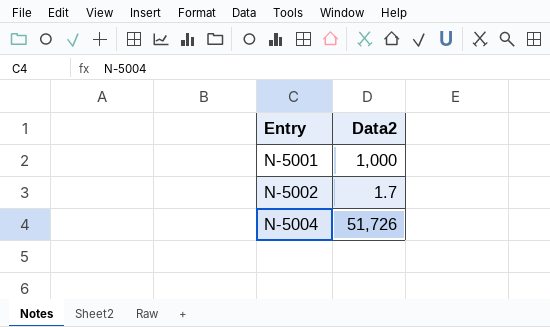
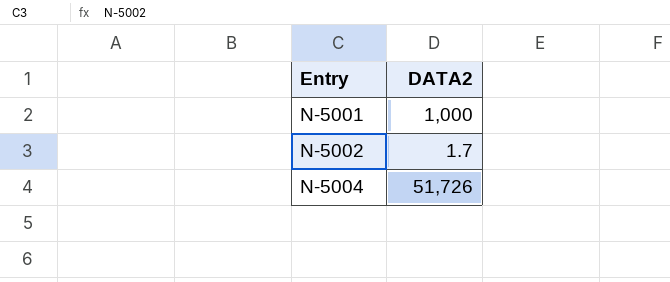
column name: Data2 -> DATA2

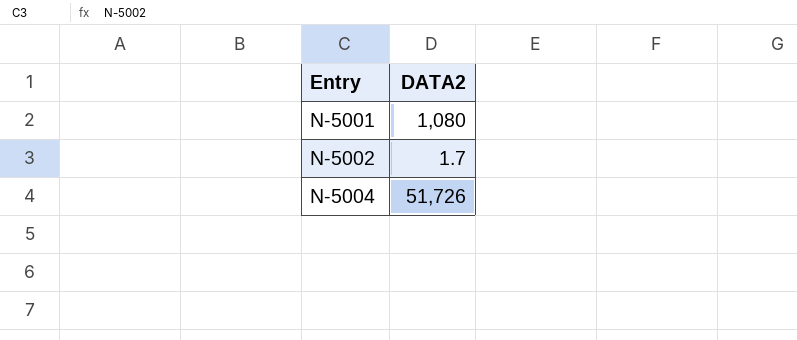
N-5001 | DATA2: 1,000 -> 1,080

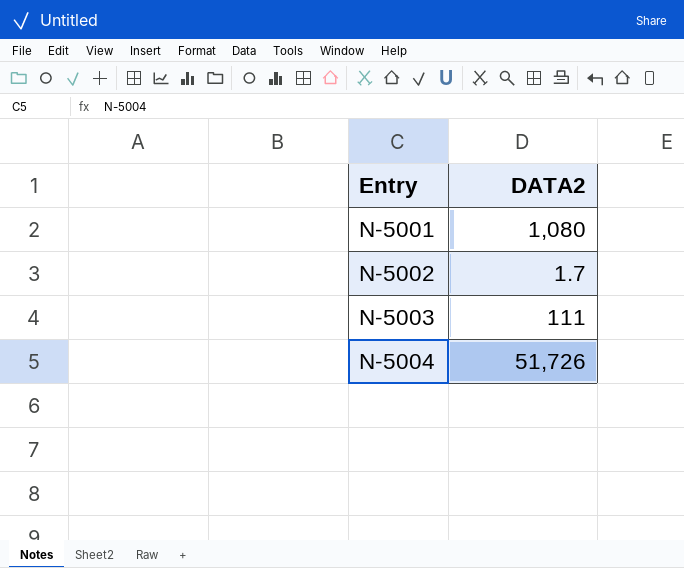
row N-5003: none -> 111

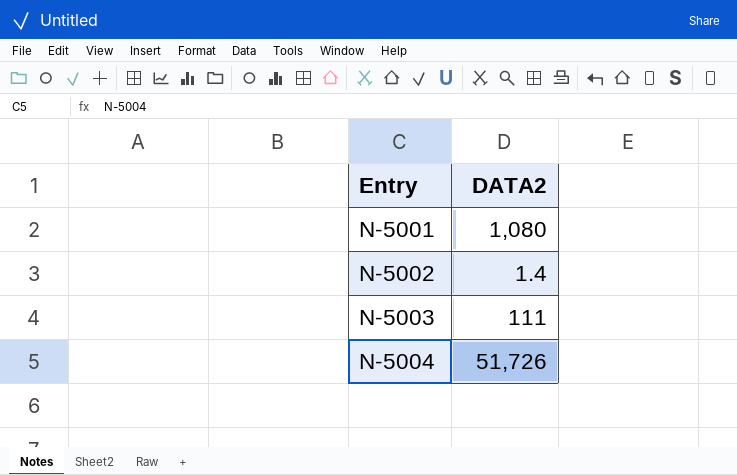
N-5002 | DATA2: 1.7 -> 1.4

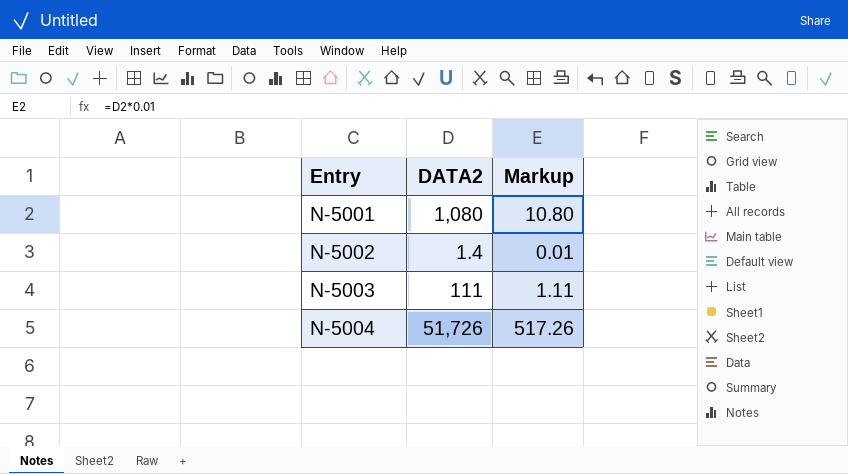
column Markup | formula: none -> [DATA2] * 0.01

